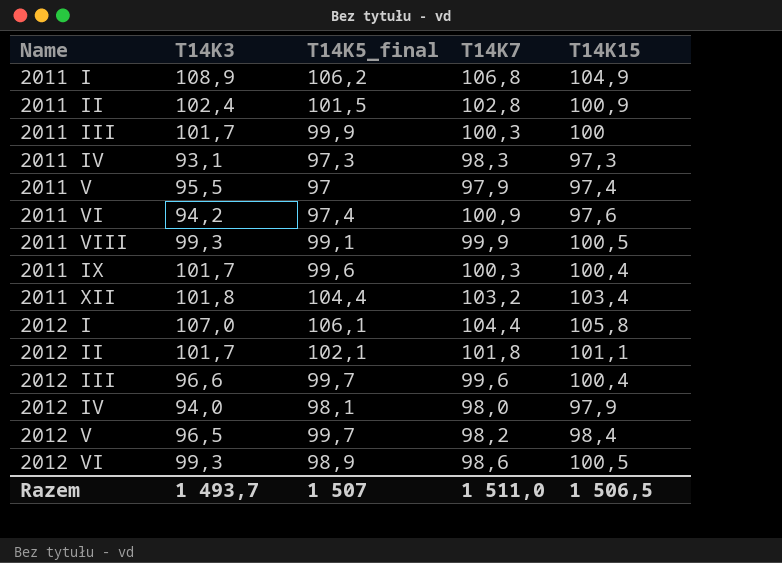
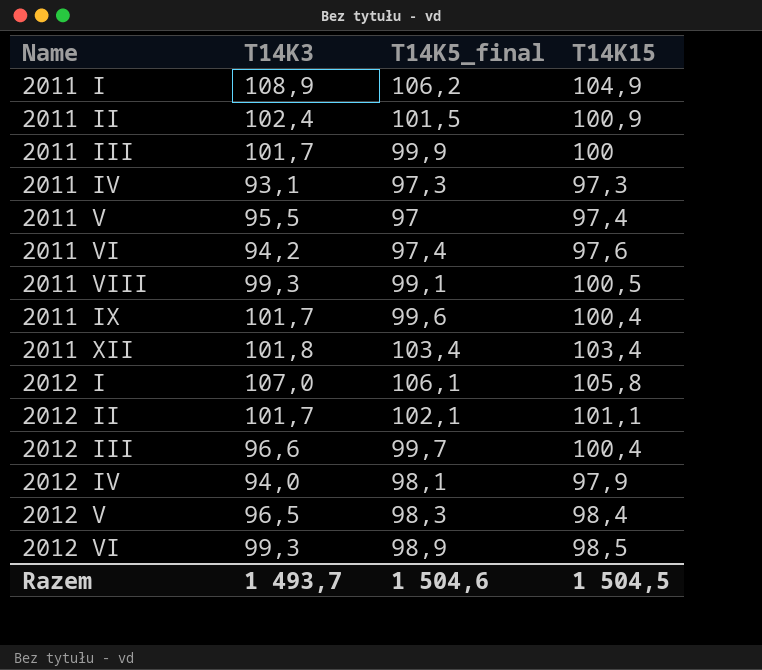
column T14K7 | position: 4 -> none
2011 XII | T14K5_final: 104,4 -> 103,4
2012 V | T14K5_final: 99,7 -> 98,3
2012 VI | T14K15: 100,5 -> 98,5
Razem | T14K5_final: 1 507 -> 1 504,6
Razem | T14K15: 1 506,5 -> 1 504,5

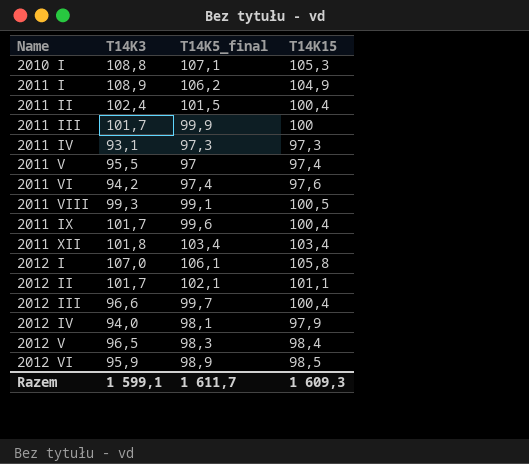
row 2010 I: none -> 108,8 | 107,1 | 105,3
2011 II | T14K15: 100,9 -> 100,4
2012 VI | T14K3: 99,3 -> 95,9
Razem | T14K3: 1 493,7 -> 1 599,1
Razem | T14K5_final: 1 504,6 -> 1 611,7
Razem | T14K15: 1 504,5 -> 1 609,3

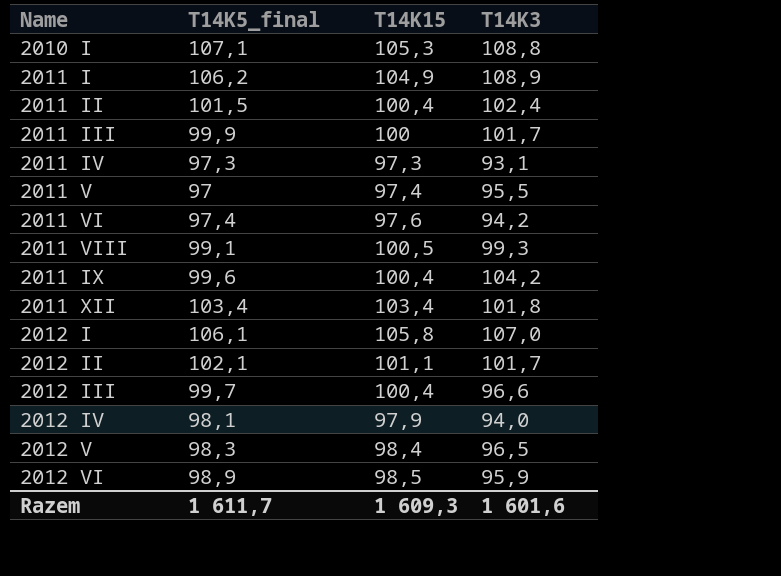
column T14K3 | position: 2 -> 4
2011 IX | T14K3: 101,7 -> 104,2
Razem | T14K3: 1 599,1 -> 1 601,6

